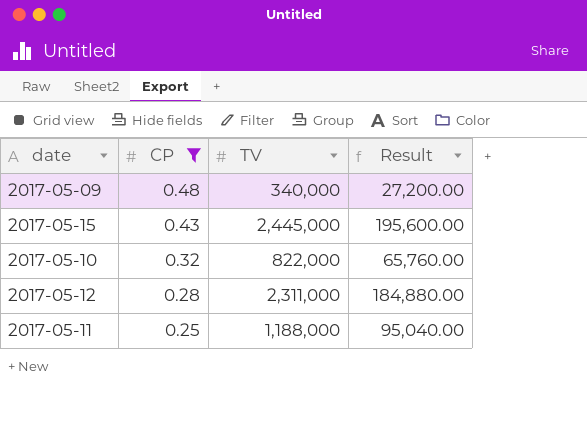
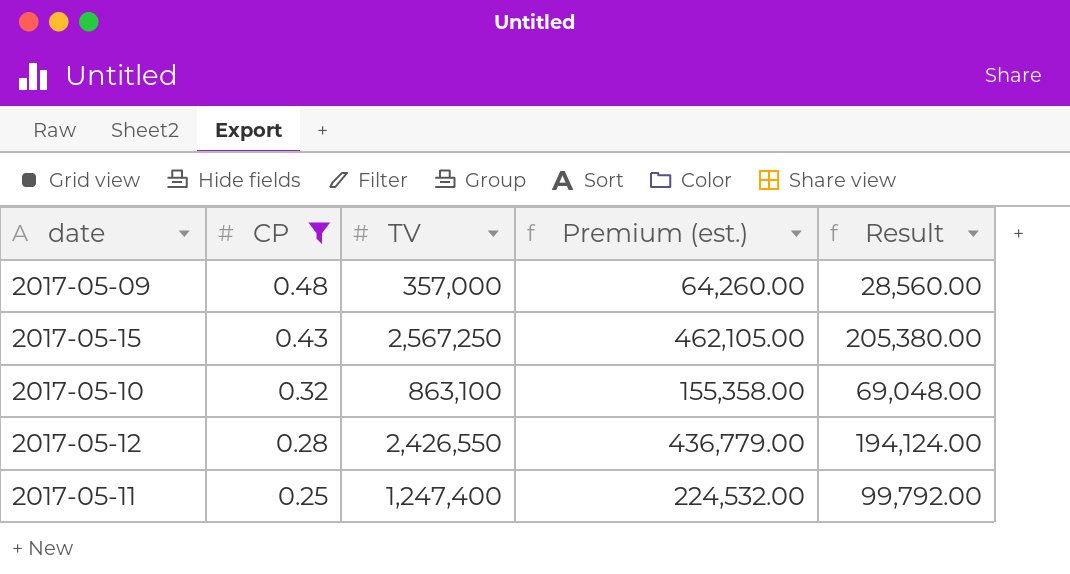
column Premium (est.) | formula: none -> [TV] * 0.18
2017-05-09 | TV: 340,000 -> 357,000
2017-05-09 | Result: 27,200.00 -> 28,560.00
2017-05-15 | TV: 2,445,000 -> 2,567,250
2017-05-15 | Result: 195,600.00 -> 205,380.00
2017-05-10 | TV: 822,000 -> 863,100
2017-05-10 | Result: 65,760.00 -> 69,048.00
2017-05-12 | TV: 2,311,000 -> 2,426,550
2017-05-12 | Result: 184,880.00 -> 194,124.00
2017-05-11 | TV: 1,188,000 -> 1,247,400
2017-05-11 | Result: 95,040.00 -> 99,792.00

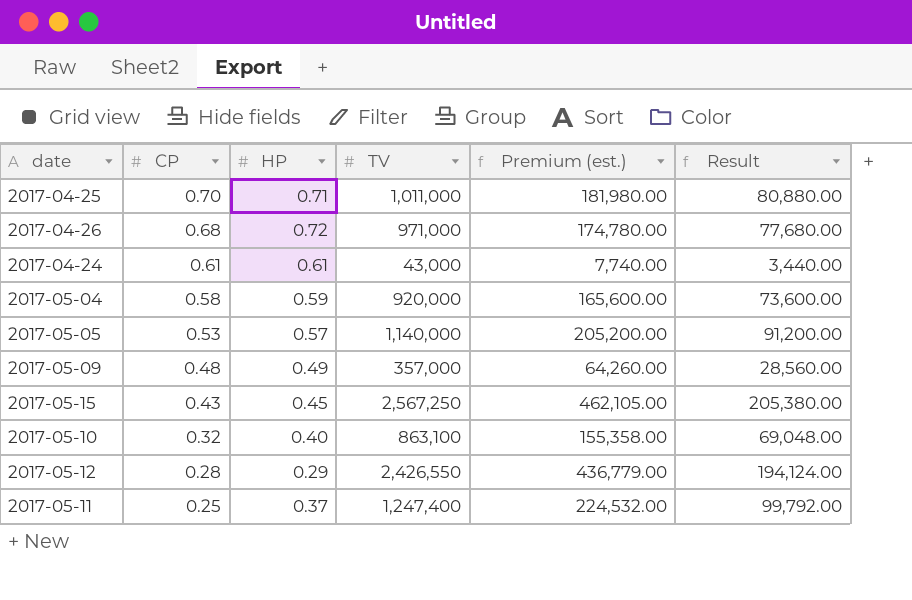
filter: CP <= 0.48 -> none
column HP | position: none -> 3

